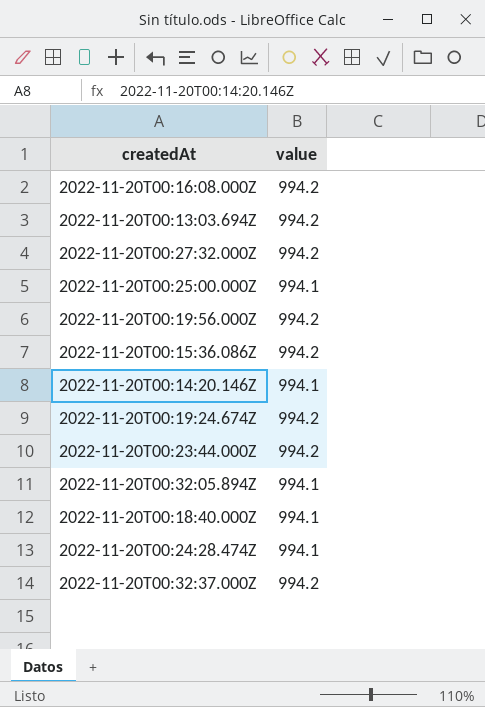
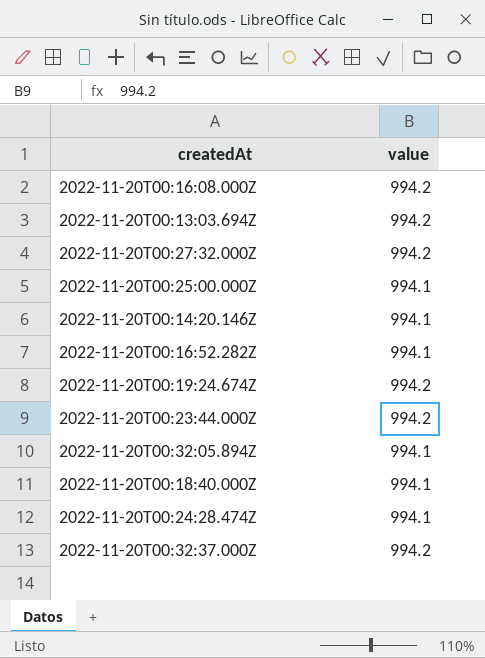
row 2022-11-20T00:19:56.000Z: 994.2 -> none
row 2022-11-20T00:15:36.086Z: 994.2 -> none
row 2022-11-20T00:16:52.282Z: none -> 994.1

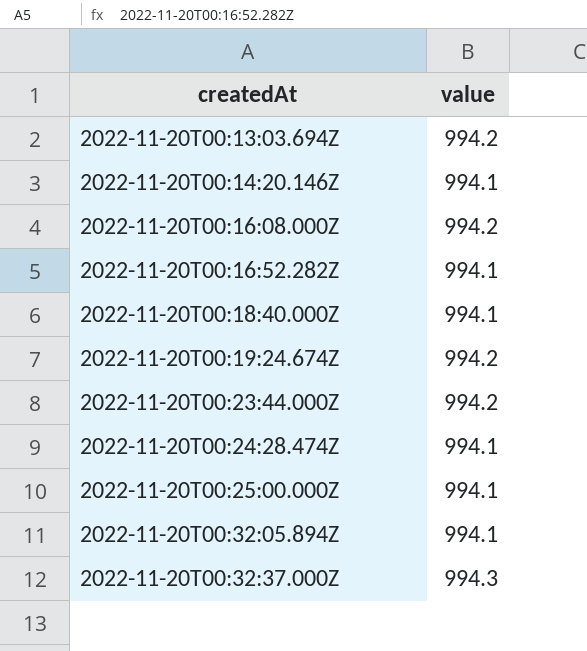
row order: none -> createdAt ascending
row 2022-11-20T00:27:32.000Z: 994.2 -> none
2022-11-20T00:32:37.000Z | value: 994.2 -> 994.3

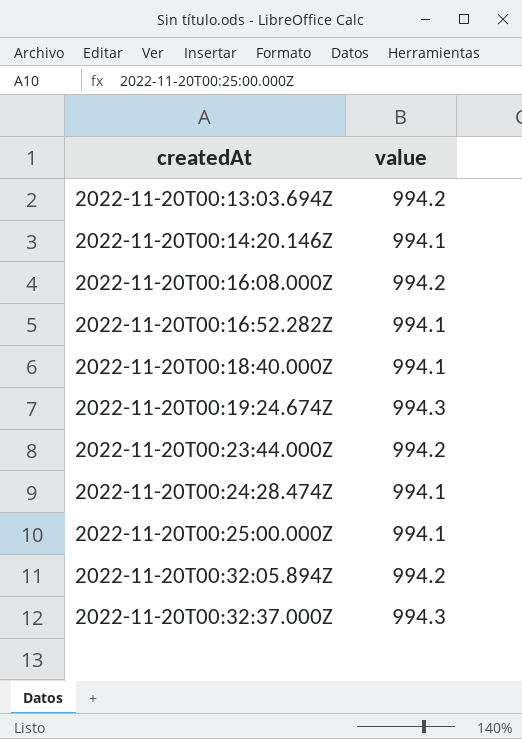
2022-11-20T00:19:24.674Z | value: 994.2 -> 994.3
2022-11-20T00:32:05.894Z | value: 994.1 -> 994.2

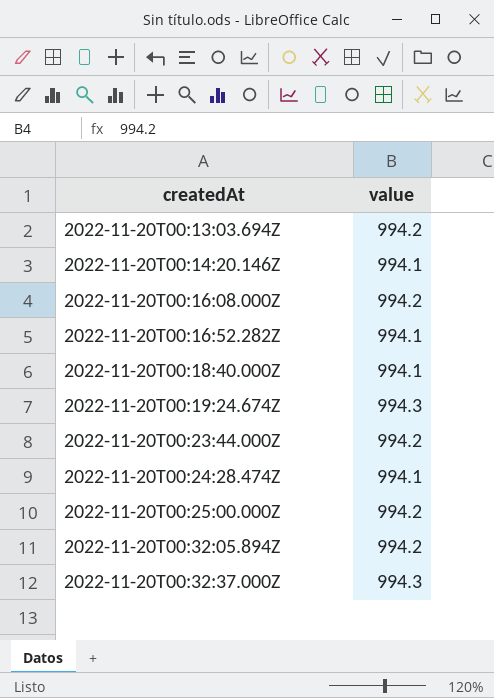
2022-11-20T00:25:00.000Z | value: 994.1 -> 994.2

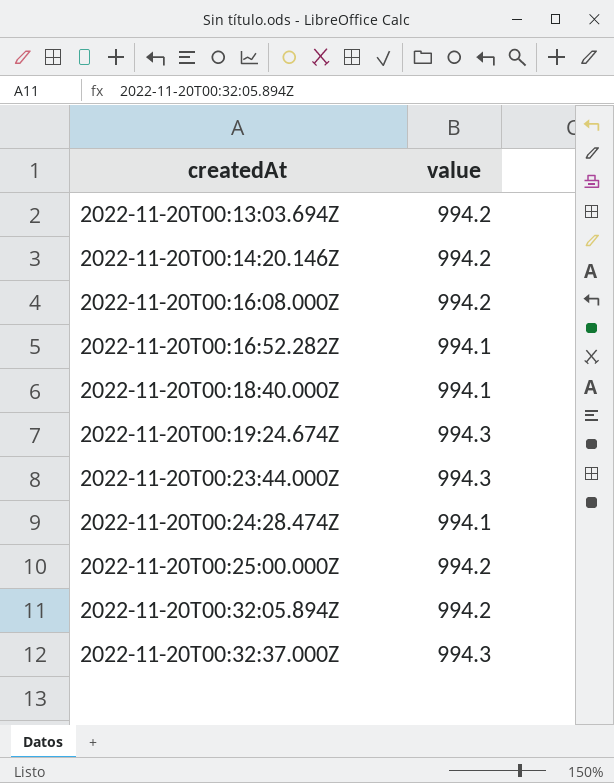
2022-11-20T00:14:20.146Z | value: 994.1 -> 994.2
2022-11-20T00:23:44.000Z | value: 994.2 -> 994.3

